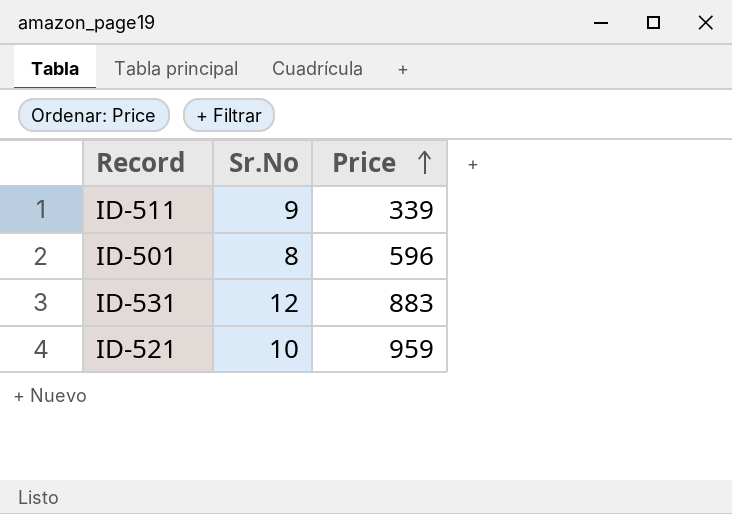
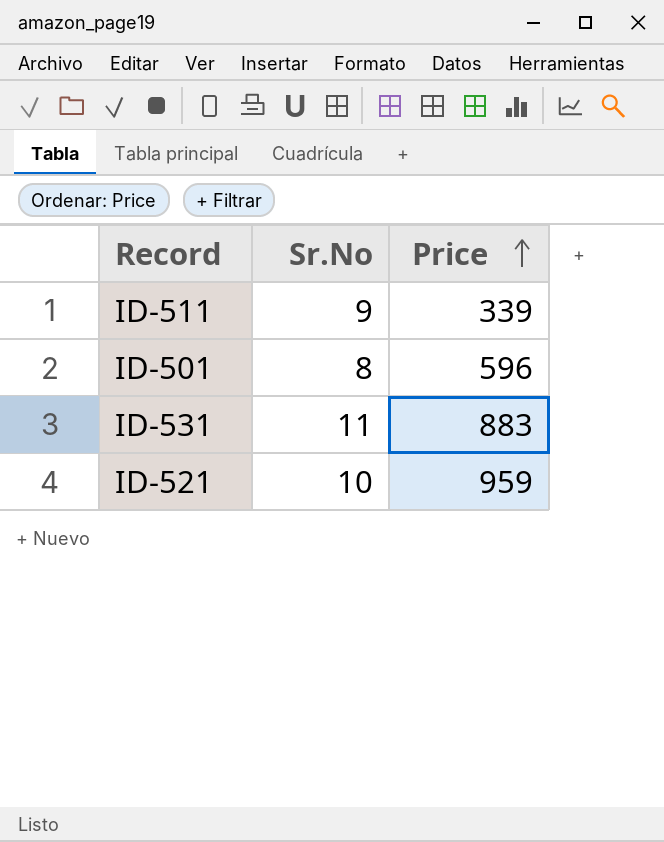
ID-531 | Sr.No: 12 -> 11

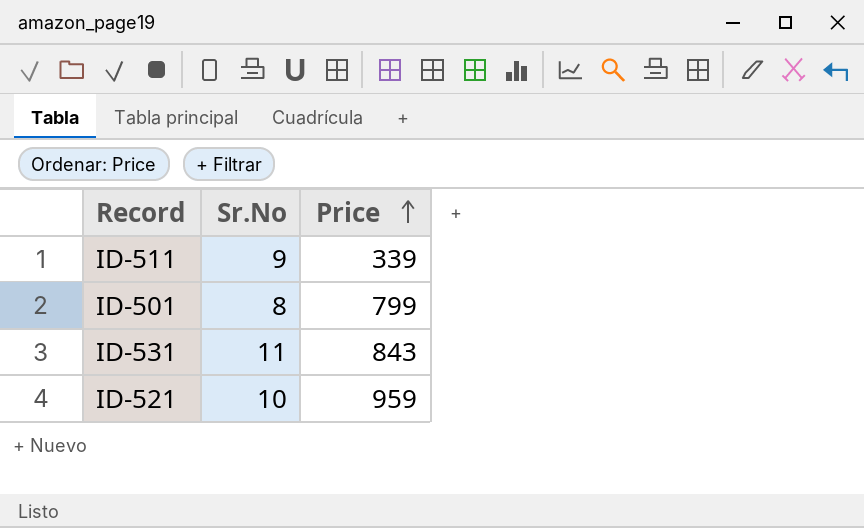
ID-501 | Price: 596 -> 799
ID-531 | Price: 883 -> 843

